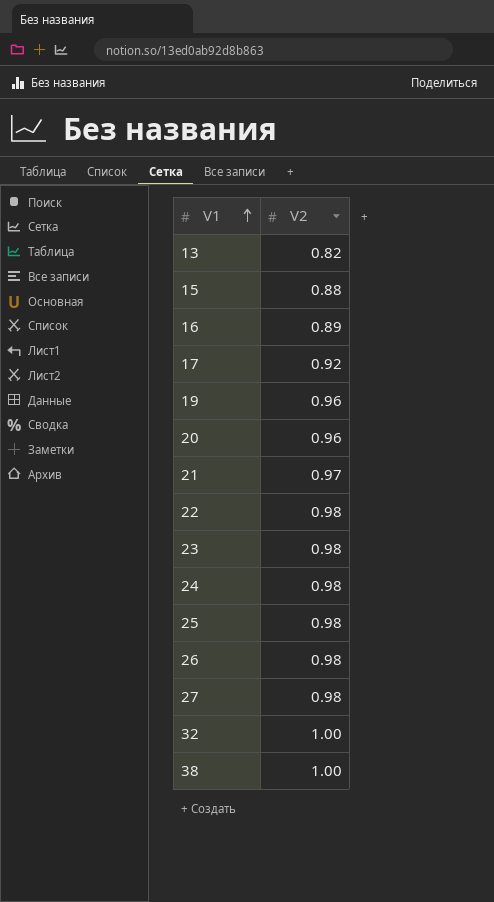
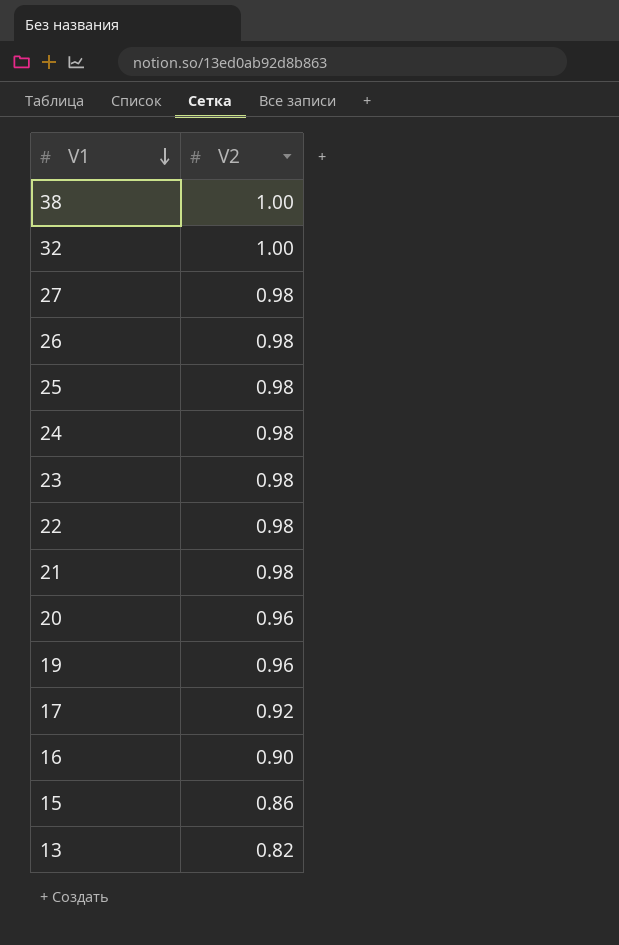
row order: V1 ascending -> V1 descending
21 | V2: 0.97 -> 0.98
16 | V2: 0.89 -> 0.90
15 | V2: 0.88 -> 0.86

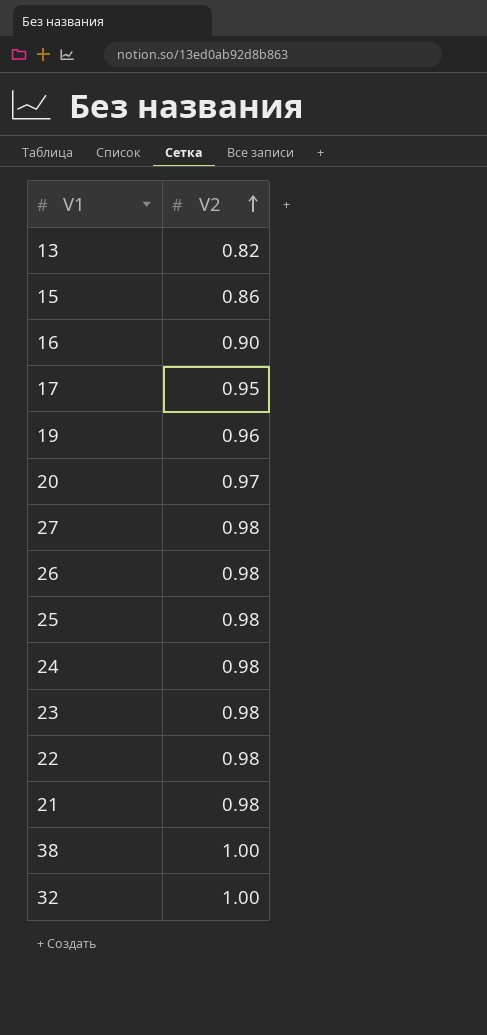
row order: V1 descending -> V2 ascending
17 | V2: 0.92 -> 0.95
20 | V2: 0.96 -> 0.97

